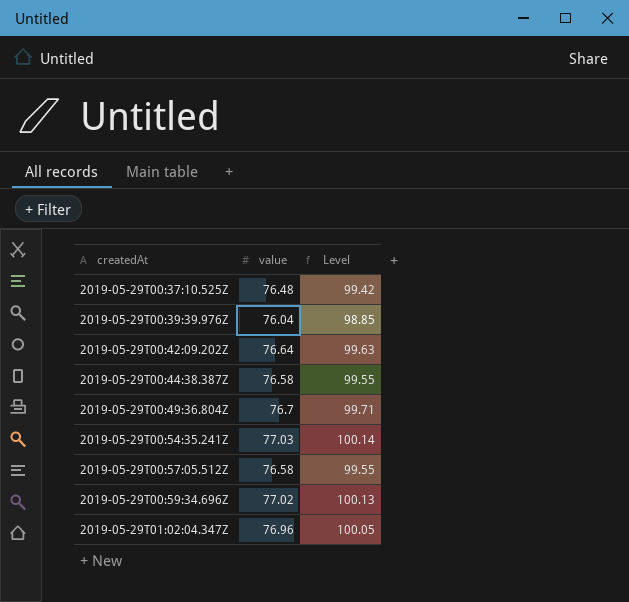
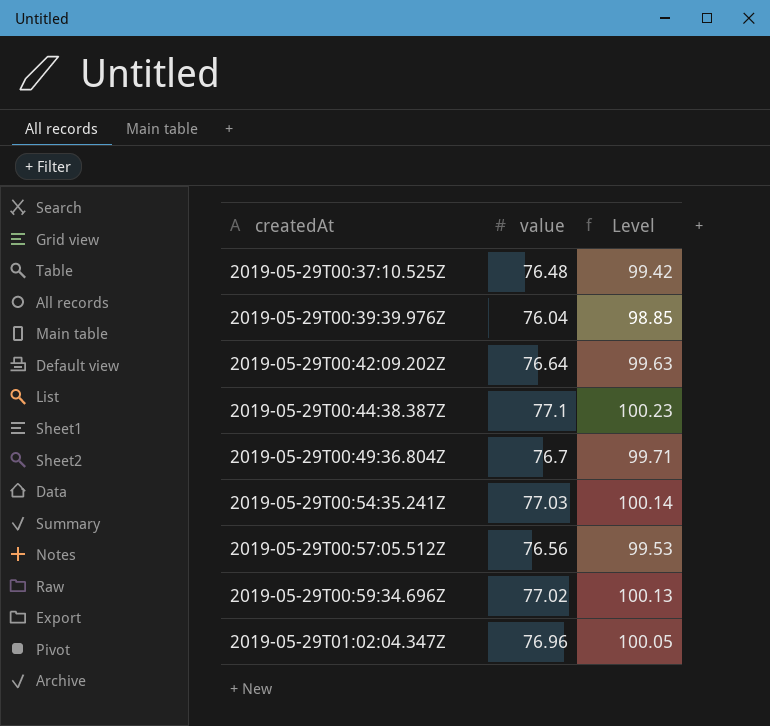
2019-05-29T00:44:38.387Z | value: 76.58 -> 77.1
2019-05-29T00:44:38.387Z | Level: 99.55 -> 100.23
2019-05-29T00:57:05.512Z | value: 76.58 -> 76.56
2019-05-29T00:57:05.512Z | Level: 99.55 -> 99.53

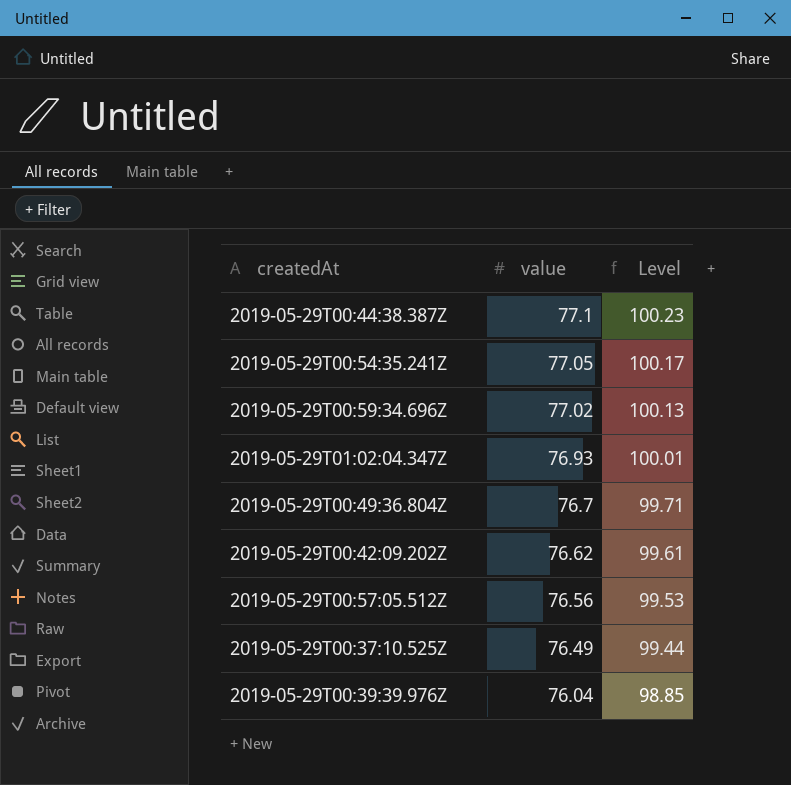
row order: createdAt ascending -> value descending
2019-05-29T00:54:35.241Z | value: 77.03 -> 77.05
2019-05-29T00:54:35.241Z | Level: 100.14 -> 100.17
2019-05-29T01:02:04.347Z | value: 76.96 -> 76.93
2019-05-29T01:02:04.347Z | Level: 100.05 -> 100.01
2019-05-29T00:42:09.202Z | value: 76.64 -> 76.62
2019-05-29T00:42:09.202Z | Level: 99.63 -> 99.61
2019-05-29T00:37:10.525Z | value: 76.48 -> 76.49
2019-05-29T00:37:10.525Z | Level: 99.42 -> 99.44

